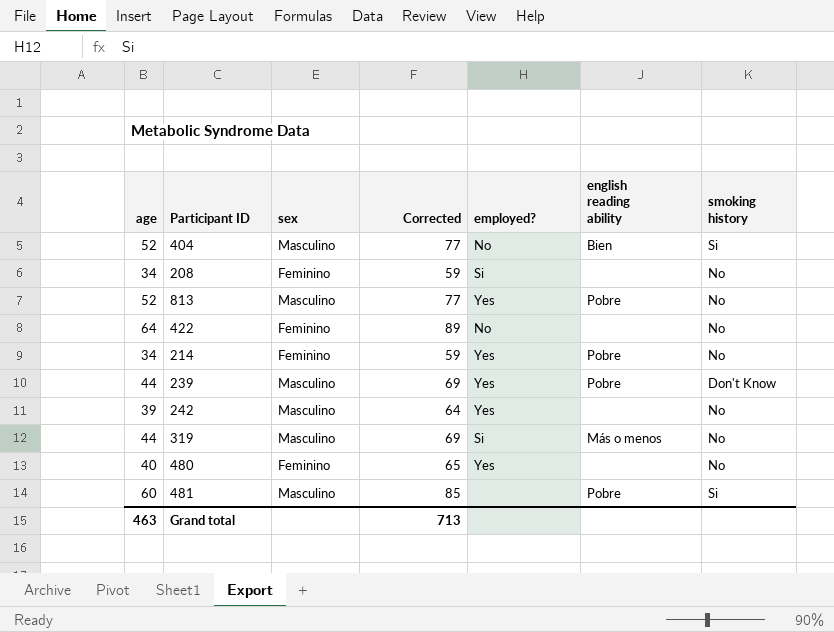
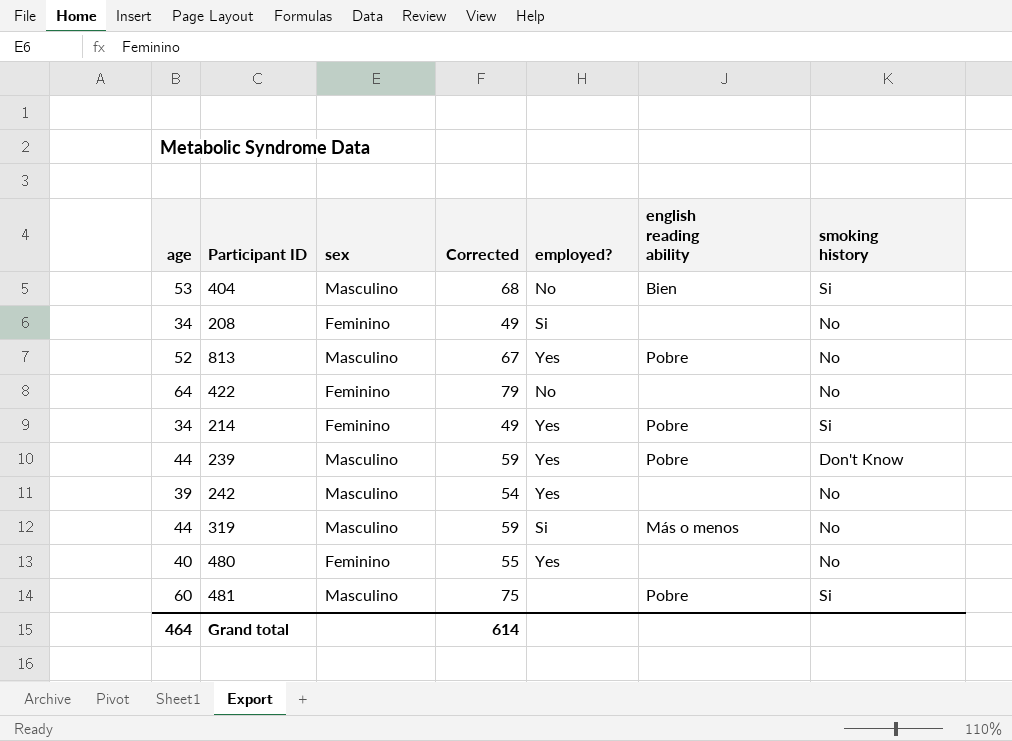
column Corrected | formula: [age] + 25 -> [age] + 15
404 | age: 52 -> 53
214 | smoking history: No -> Si
Grand total | age: 463 -> 464
Grand total | Corrected: 713 -> 614

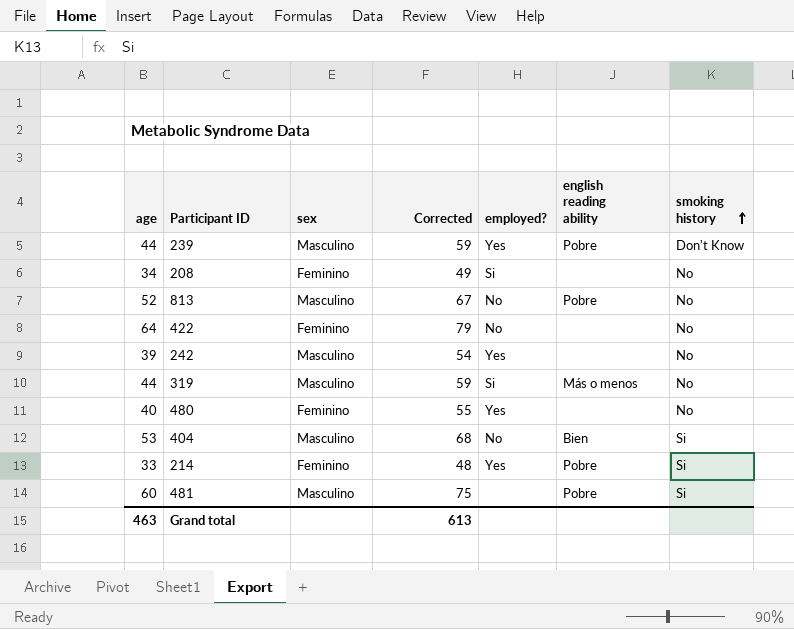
row order: none -> smoking history ascending
813 | employed?: Yes -> No
214 | age: 34 -> 33
214 | Corrected: 49 -> 48
Grand total | age: 464 -> 463
Grand total | Corrected: 614 -> 613

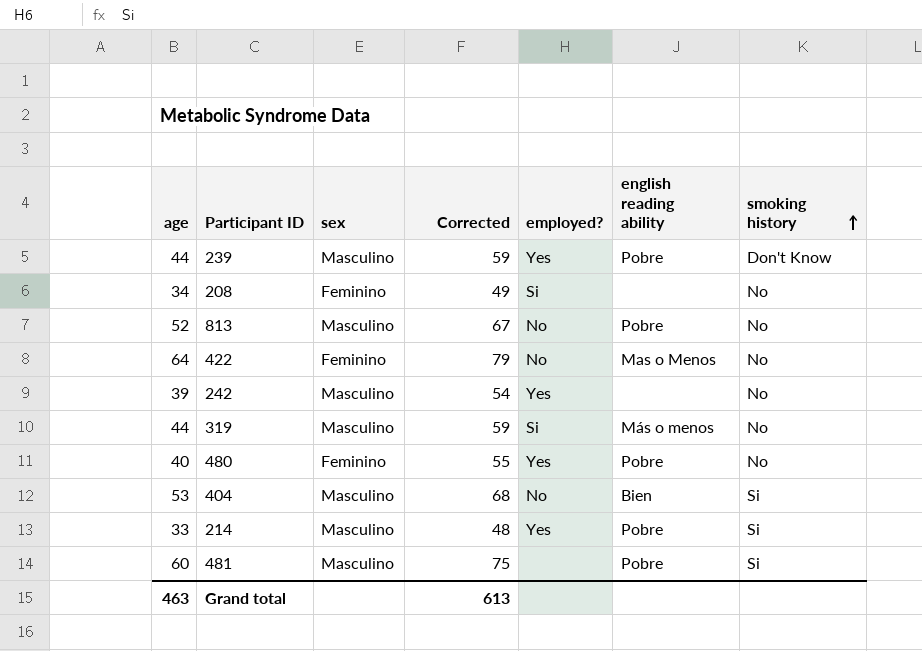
422 | english reading ability: none -> Mas o Menos
480 | english reading ability: none -> Pobre
214 | sex: Feminino -> Masculino

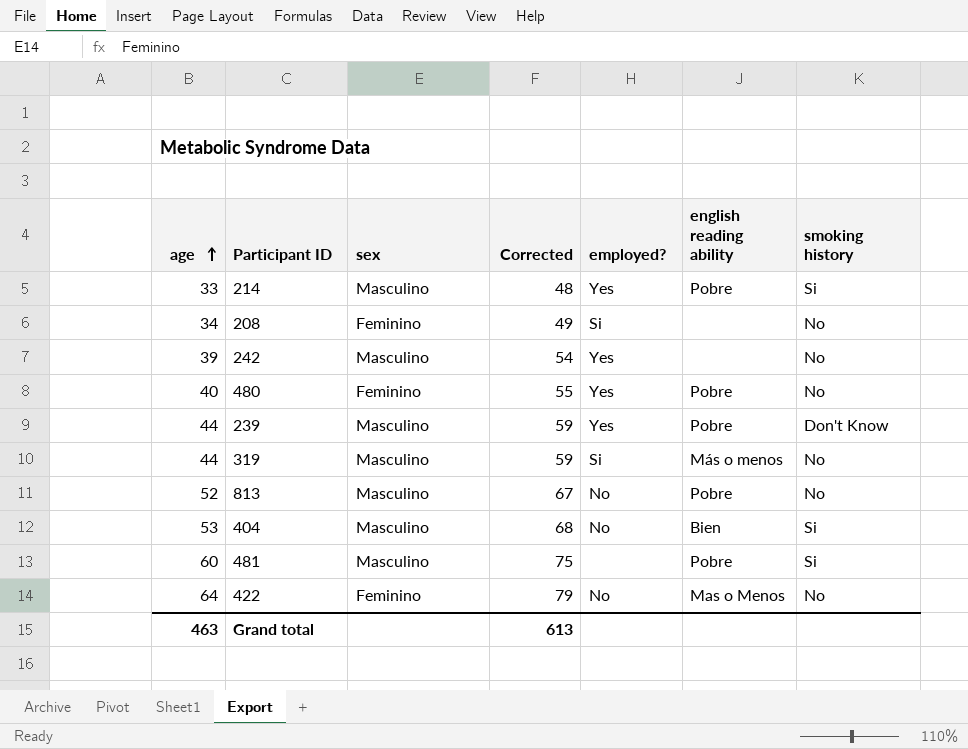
row order: smoking history ascending -> age ascending

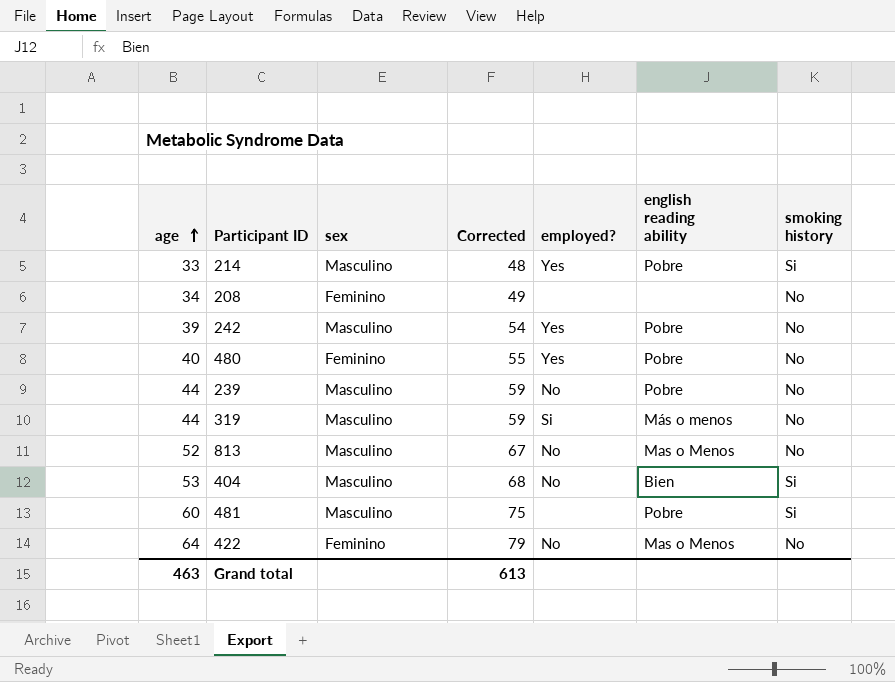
208 | employed?: Si -> none
242 | english reading ability: none -> Pobre
239 | employed?: Yes -> No
239 | smoking history: Don't Know -> No
813 | english reading ability: Pobre -> Mas o Menos

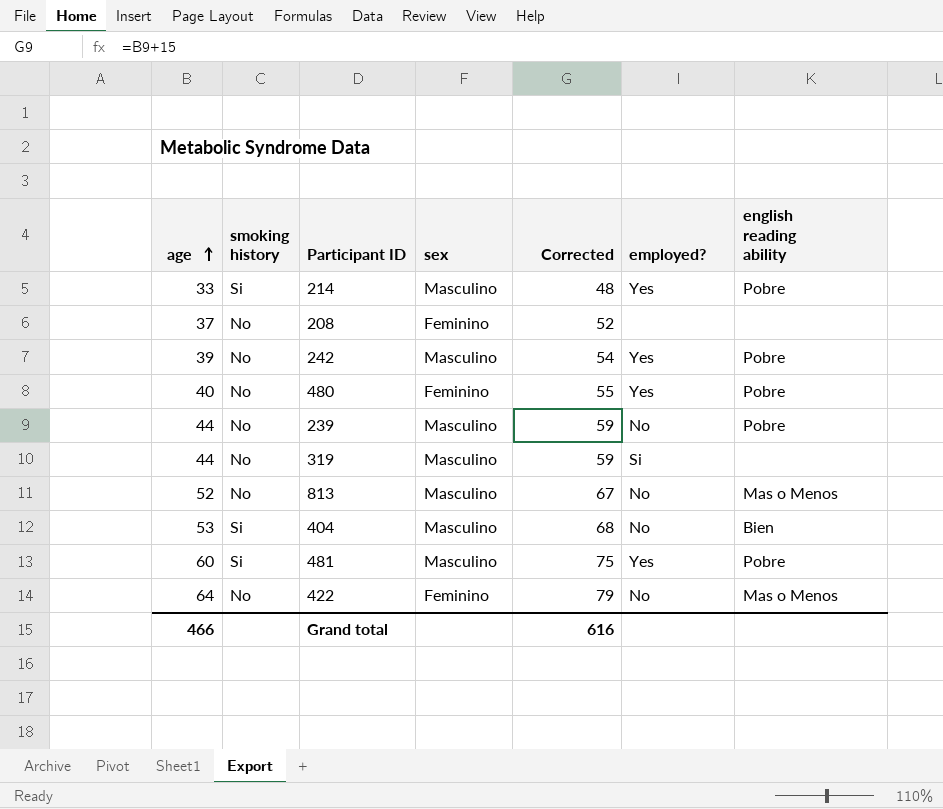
column smoking history | position: 7 -> 2
208 | age: 34 -> 37
208 | Corrected: 49 -> 52
319 | english reading ability: Más o menos -> none
481 | employed?: none -> Yes
Grand total | age: 463 -> 466
Grand total | Corrected: 613 -> 616

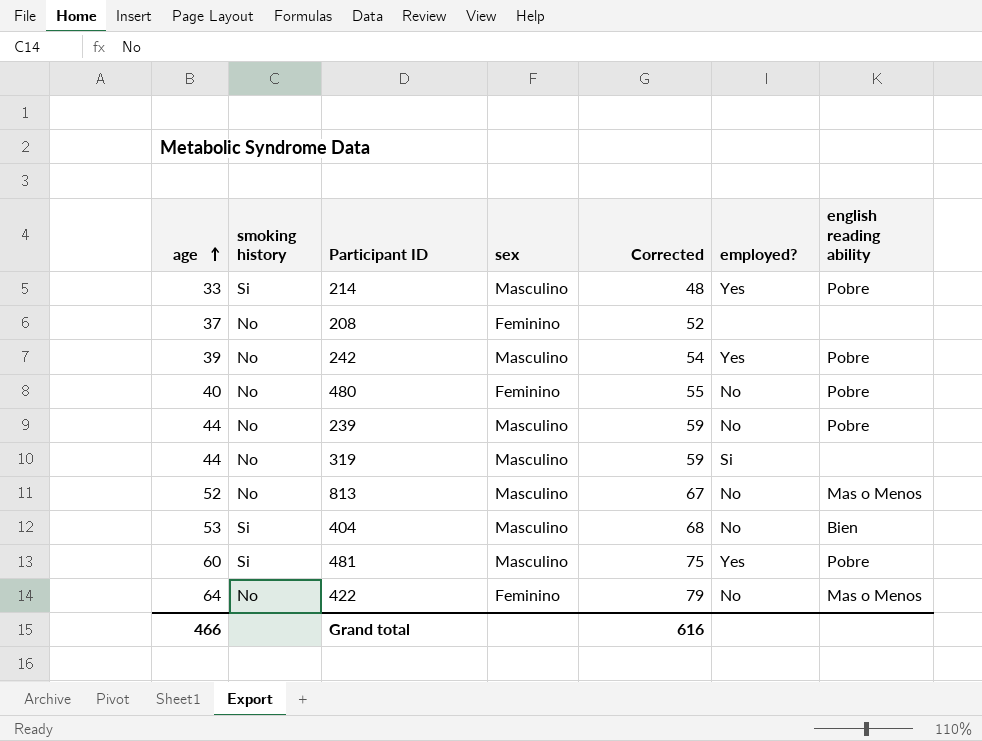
480 | employed?: Yes -> No

